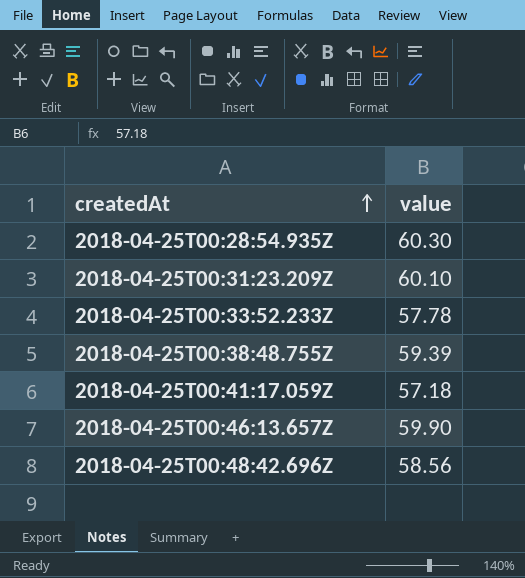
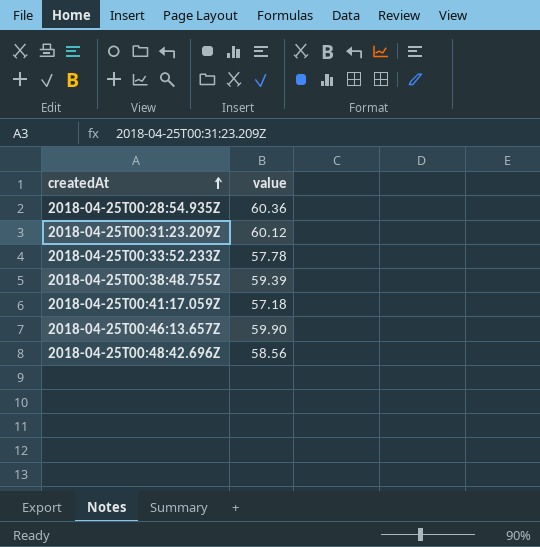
2018-04-25T00:28:54.935Z | value: 60.30 -> 60.36
2018-04-25T00:31:23.209Z | value: 60.10 -> 60.12

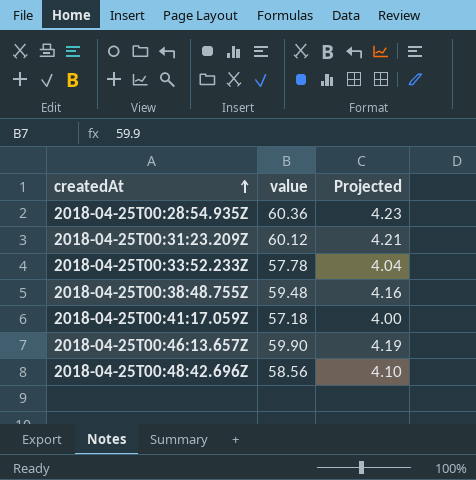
column Projected | formula: none -> [value] * 0.07
2018-04-25T00:38:48.755Z | value: 59.39 -> 59.48

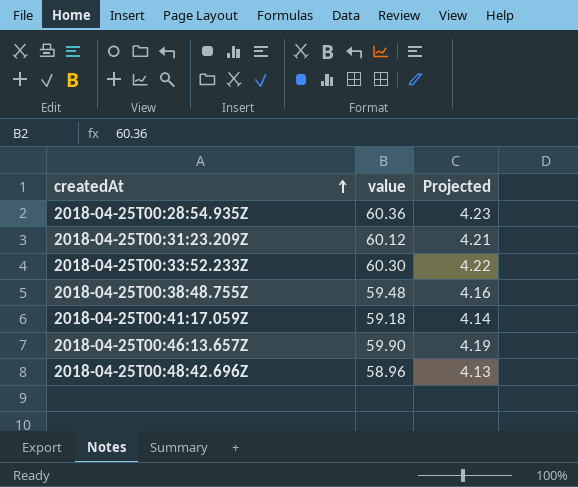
2018-04-25T00:33:52.233Z | value: 57.78 -> 60.30
2018-04-25T00:33:52.233Z | Projected: 4.04 -> 4.22
2018-04-25T00:41:17.059Z | value: 57.18 -> 59.18
2018-04-25T00:41:17.059Z | Projected: 4.00 -> 4.14
2018-04-25T00:48:42.696Z | value: 58.56 -> 58.96
2018-04-25T00:48:42.696Z | Projected: 4.10 -> 4.13

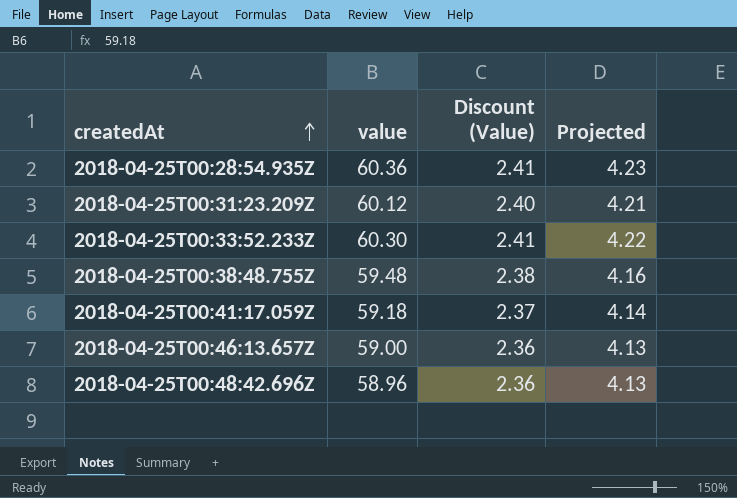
column Discount (Value) | formula: none -> [value] * 0.04
2018-04-25T00:46:13.657Z | value: 59.90 -> 59.00
2018-04-25T00:46:13.657Z | Projected: 4.19 -> 4.13

